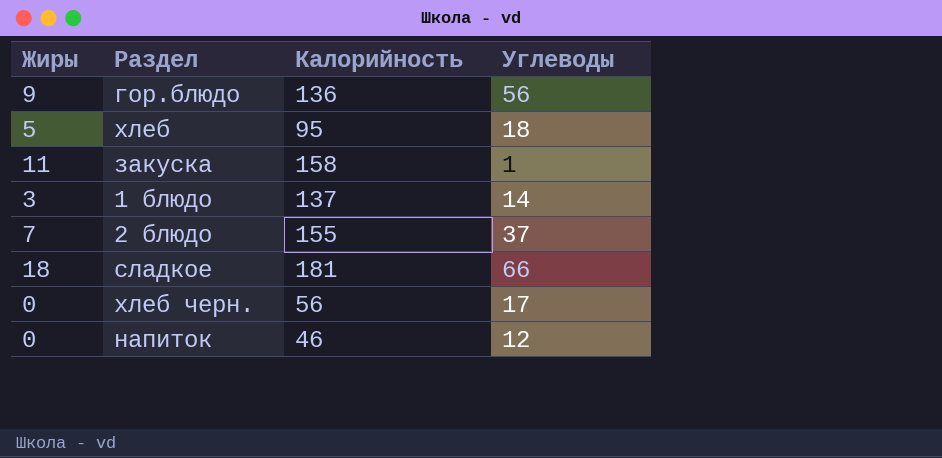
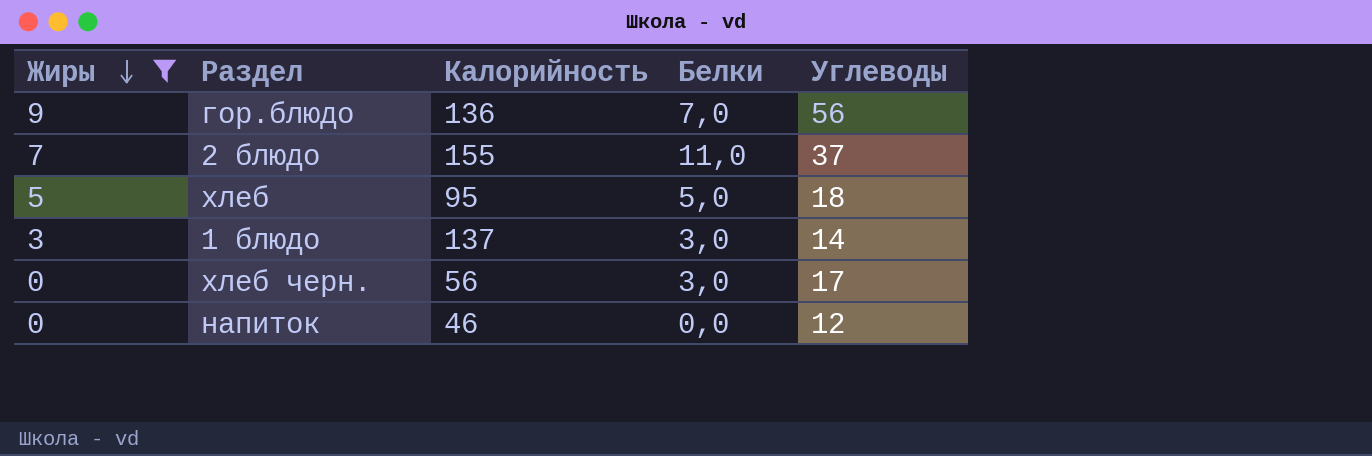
filter: none -> Жиры <= 9
row order: none -> Жиры descending
column Белки | position: none -> 4

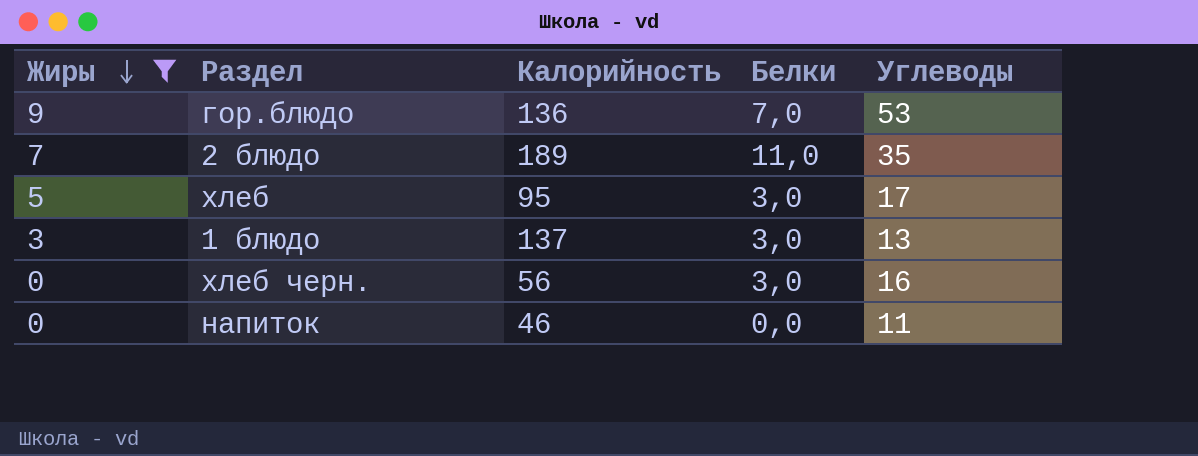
гор.блюдо | Углеводы: 56 -> 53
2 блюдо | Калорийность: 155 -> 189
2 блюдо | Углеводы: 37 -> 35
хлеб | Белки: 5,0 -> 3,0
хлеб | Углеводы: 18 -> 17
1 блюдо | Углеводы: 14 -> 13
хлеб черн. | Углеводы: 17 -> 16
напиток | Углеводы: 12 -> 11

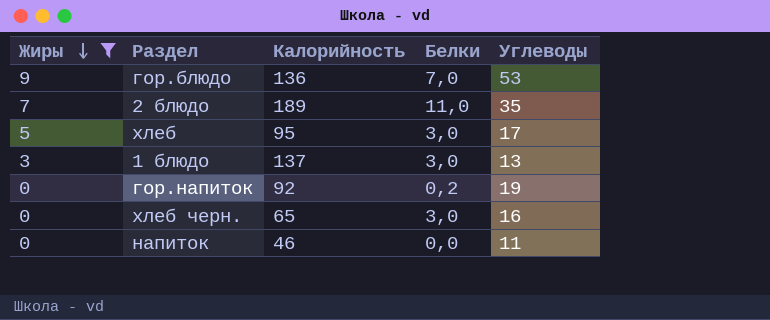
row гор.напиток: none -> 0 | 92 | 0,2 | 19
хлеб черн. | Калорийность: 56 -> 65

